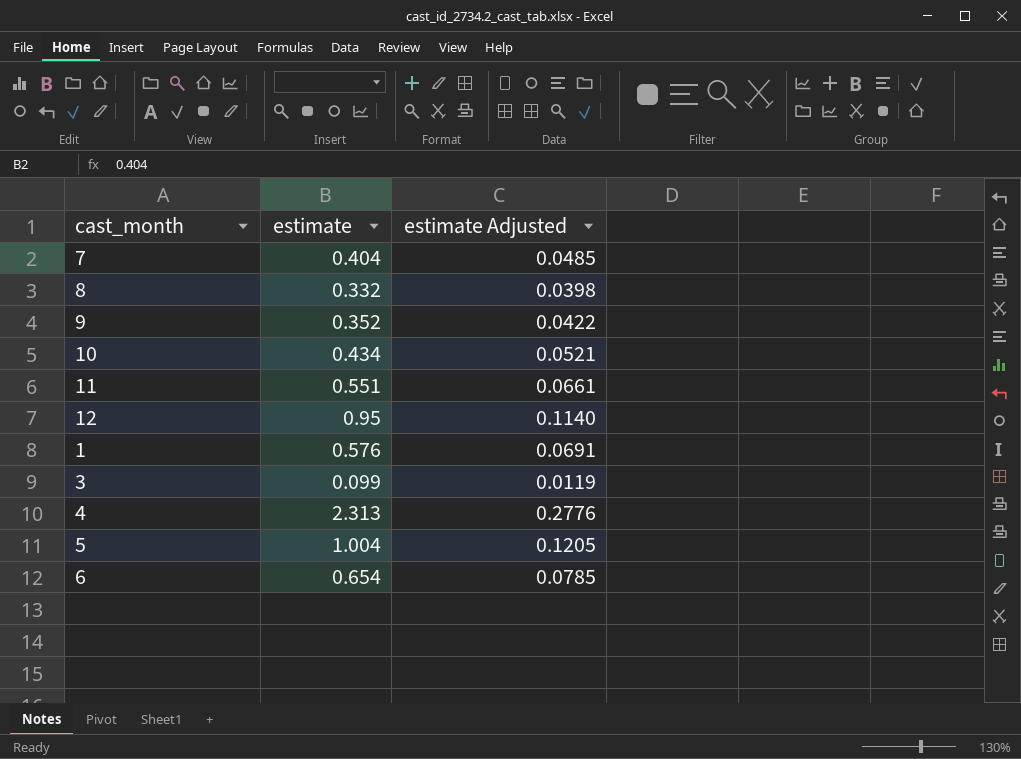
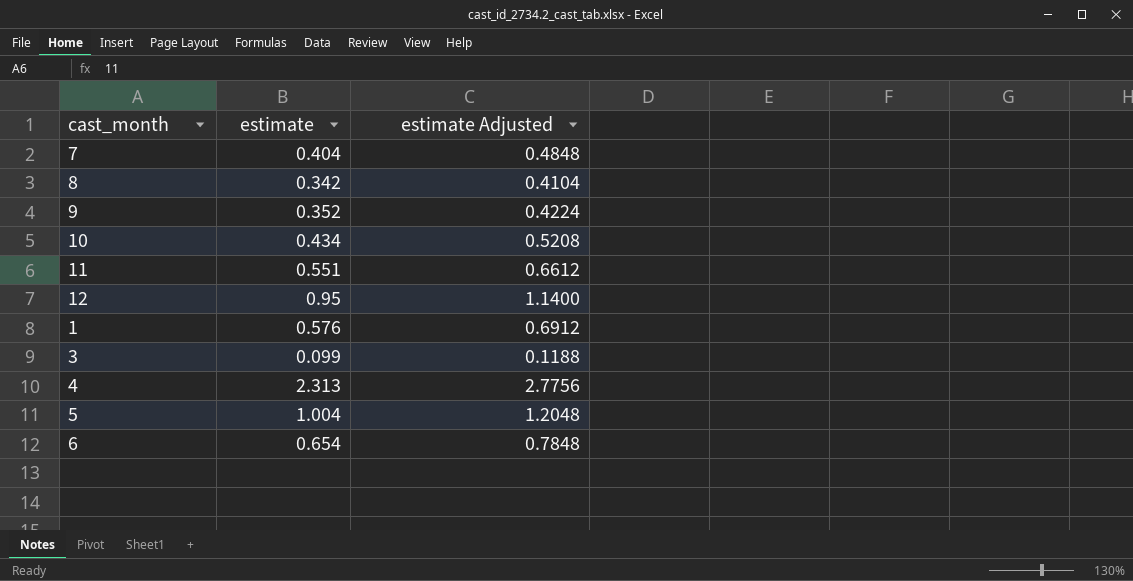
column estimate Adjusted | formula: [estimate] * 0.12 -> [estimate] * 1.2
8 | estimate: 0.332 -> 0.342

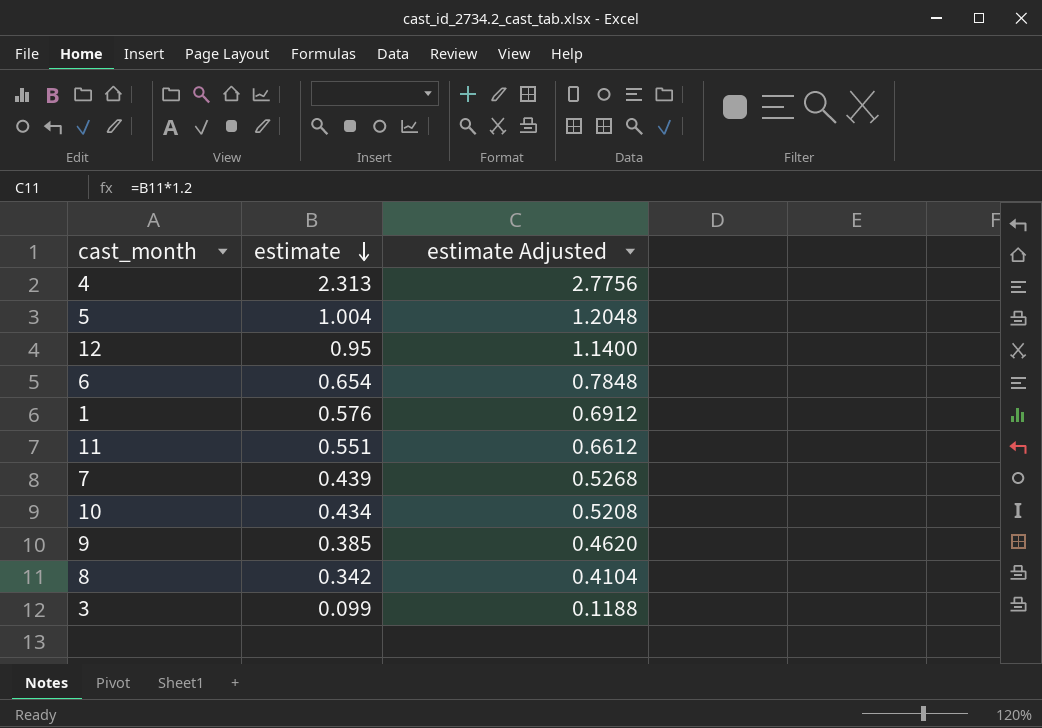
row order: none -> estimate descending
7 | estimate: 0.404 -> 0.439
7 | estimate Adjusted: 0.4848 -> 0.5268
9 | estimate: 0.352 -> 0.385
9 | estimate Adjusted: 0.4224 -> 0.4620

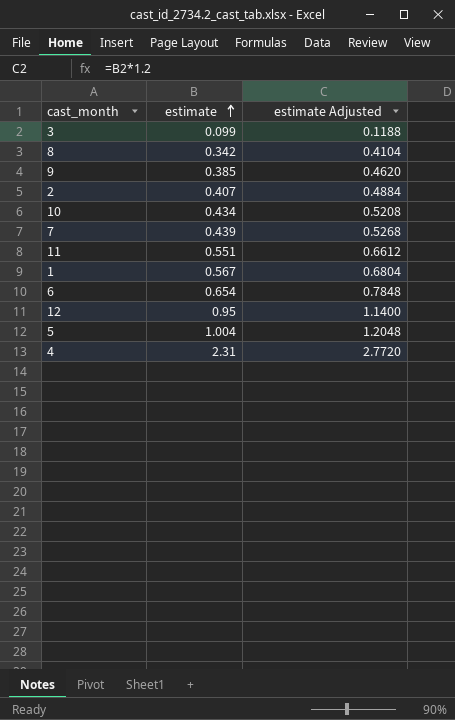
row order: estimate descending -> estimate ascending
row 2: none -> 0.407 | 0.4884
1 | estimate: 0.576 -> 0.567
1 | estimate Adjusted: 0.6912 -> 0.6804
4 | estimate: 2.313 -> 2.31
4 | estimate Adjusted: 2.7756 -> 2.7720

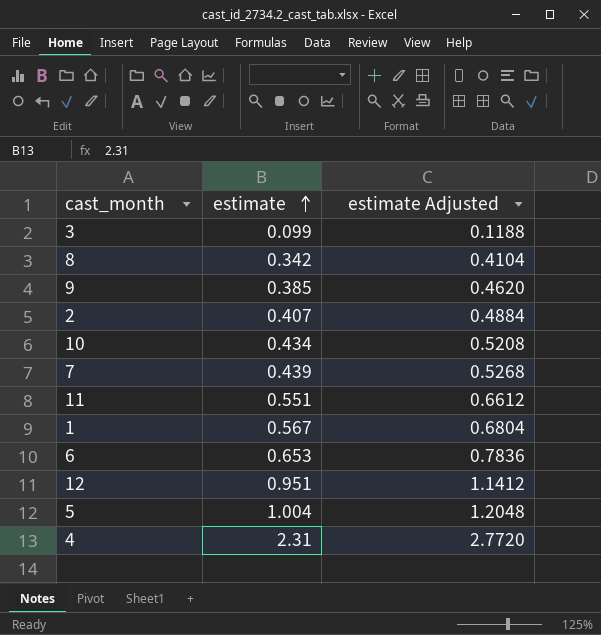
6 | estimate: 0.654 -> 0.653
6 | estimate Adjusted: 0.7848 -> 0.7836
12 | estimate: 0.95 -> 0.951
12 | estimate Adjusted: 1.1400 -> 1.1412

